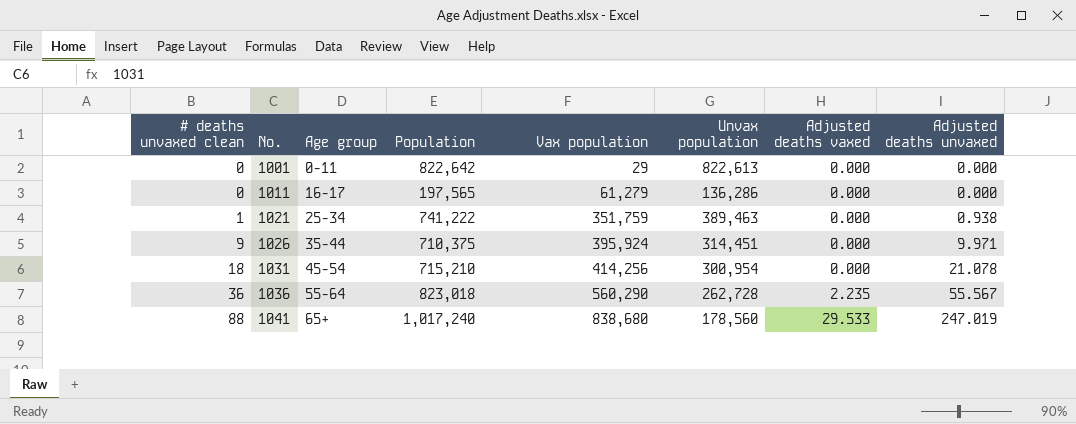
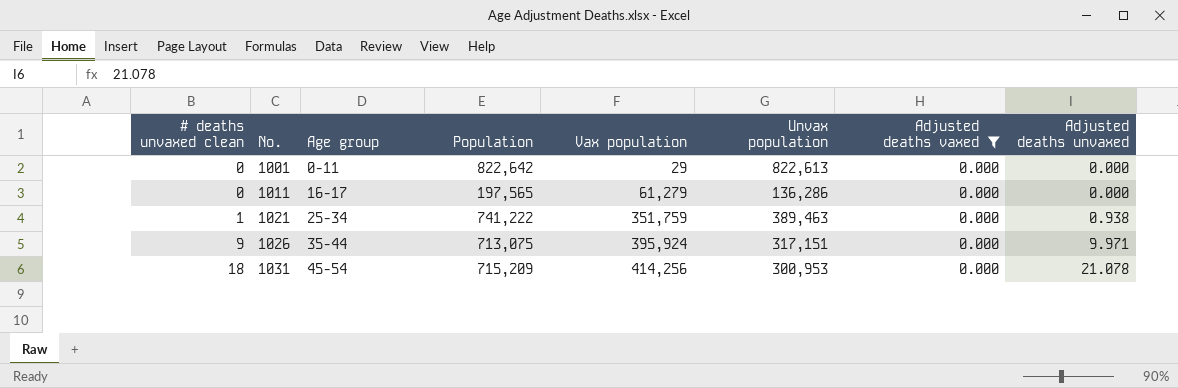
filter: none -> Adjusted deaths vaxed = 0.000
1026 | Population: 710,375 -> 713,075
1026 | Unvax population: 314,451 -> 317,151
1031 | Population: 715,210 -> 715,209
1031 | Unvax population: 300,954 -> 300,953

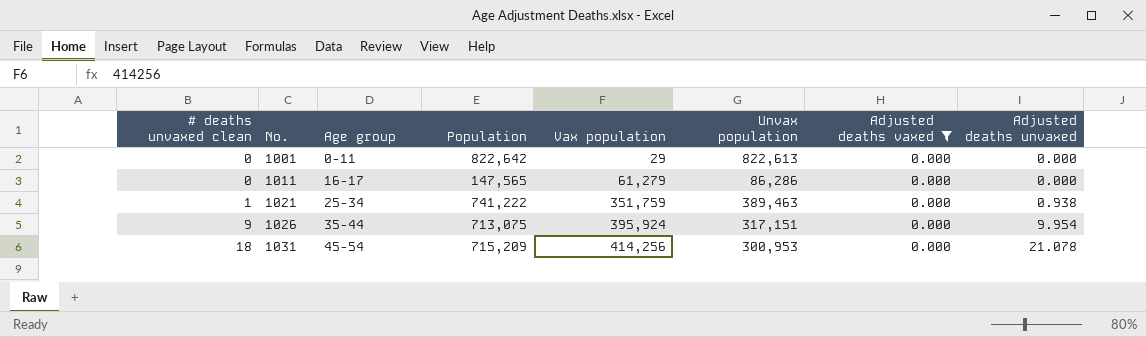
1011 | Population: 197,565 -> 147,565
1011 | Unvax population: 136,286 -> 86,286
1026 | Adjusted deaths unvaxed: 9.971 -> 9.954

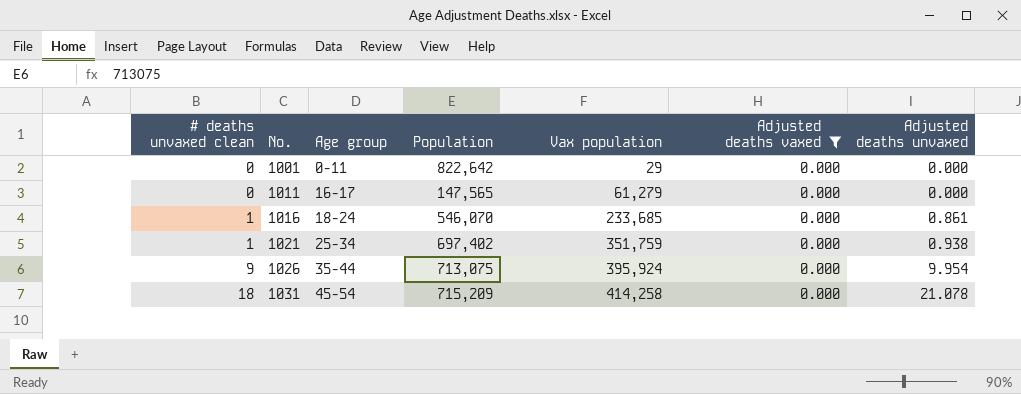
column Unvax population | formula: [Population] - [Vax population] -> none
row 1016: none -> 1 | 18-24 | 546,070 | 233,685 | 0.000 | 0.861
1021 | Population: 741,222 -> 697,402
1031 | Vax population: 414,256 -> 414,258

